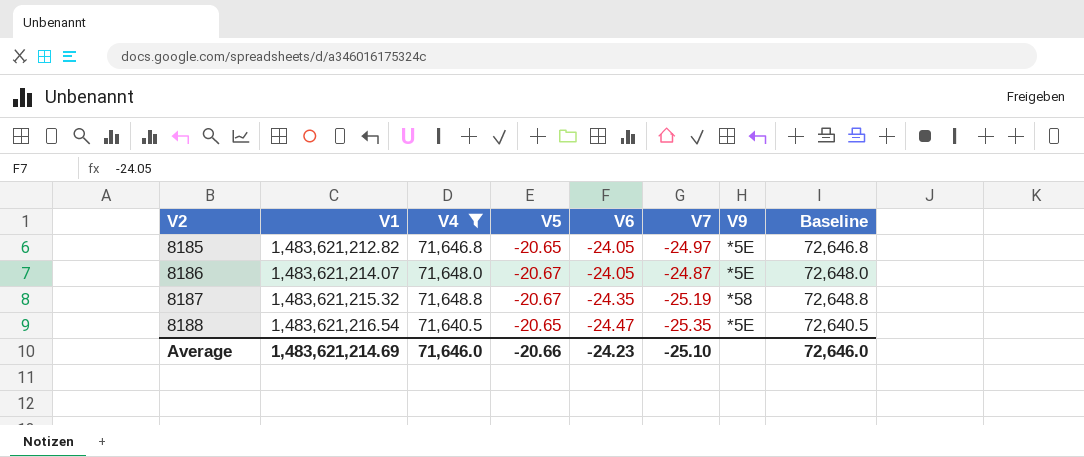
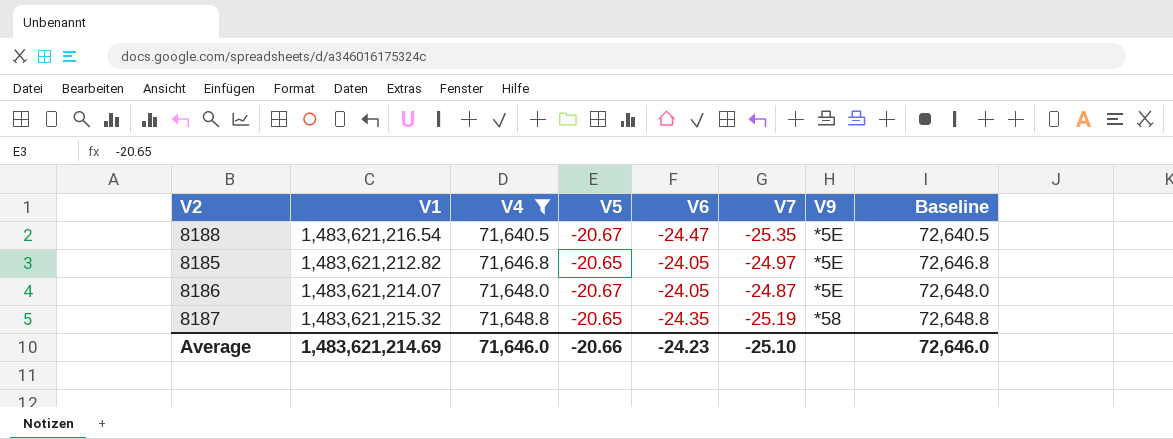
row order: V2 ascending -> V4 ascending
8188 | V5: -20.65 -> -20.67
8187 | V5: -20.67 -> -20.65

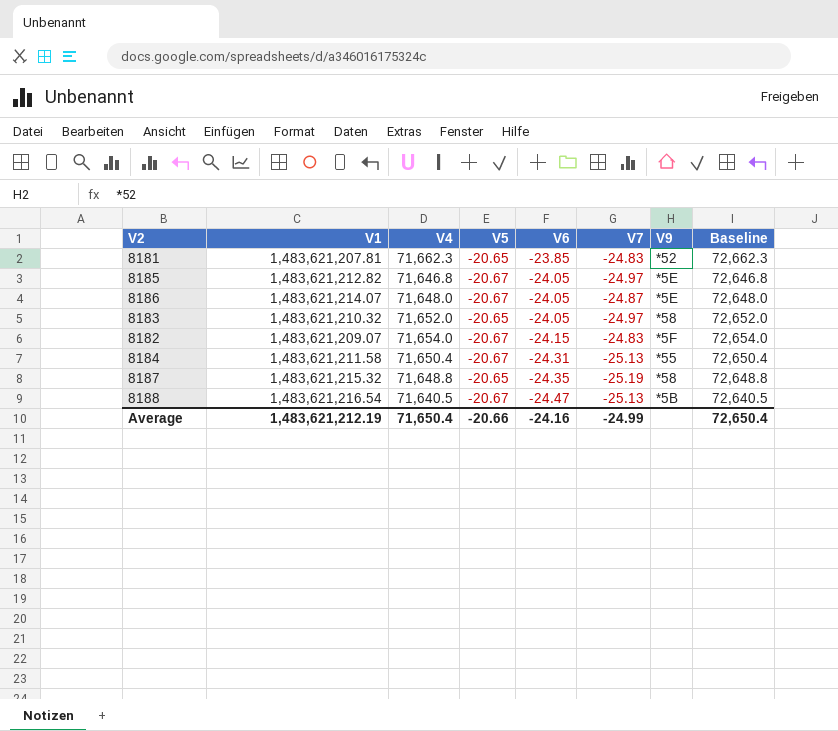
filter: V4 <= 71,648.8 -> none
row order: V4 ascending -> V6 descending
8185 | V5: -20.65 -> -20.67
8188 | V7: -25.35 -> -25.13
8188 | V9: *5E -> *5B
Average | V1: 1,483,621,214.69 -> 1,483,621,212.19
Average | V4: 71,646.0 -> 71,650.4
Average | V6: -24.23 -> -24.16
Average | V7: -25.10 -> -24.99
Average | Baseline: 72,646.0 -> 72,650.4

